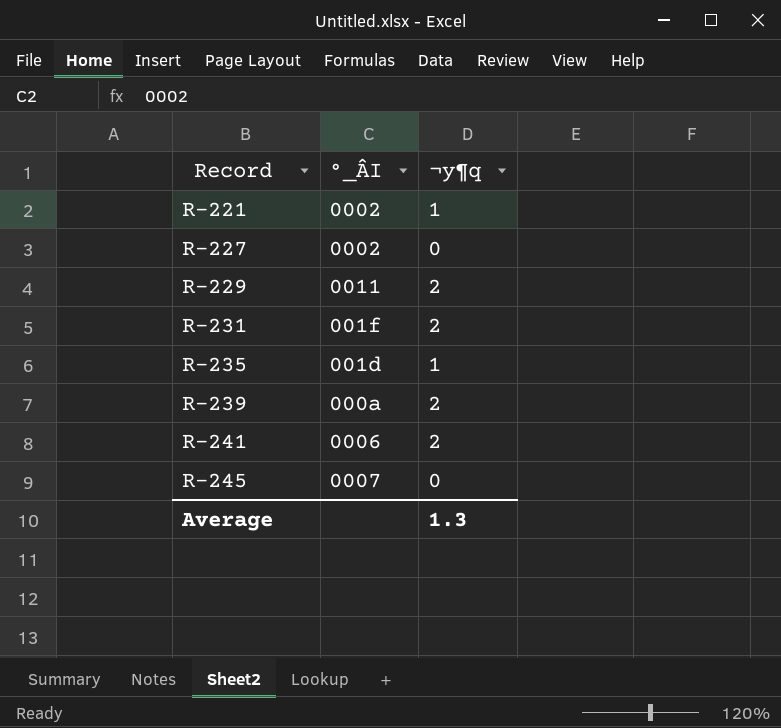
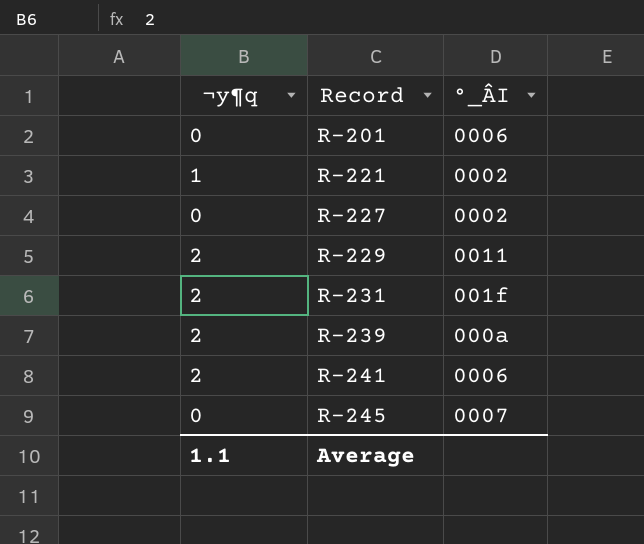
column ¬y¶q | position: 3 -> 1
row R-235: 001d | 1 -> none
row R-201: none -> 0 | 0006
Average | ¬y¶q: 1.3 -> 1.1

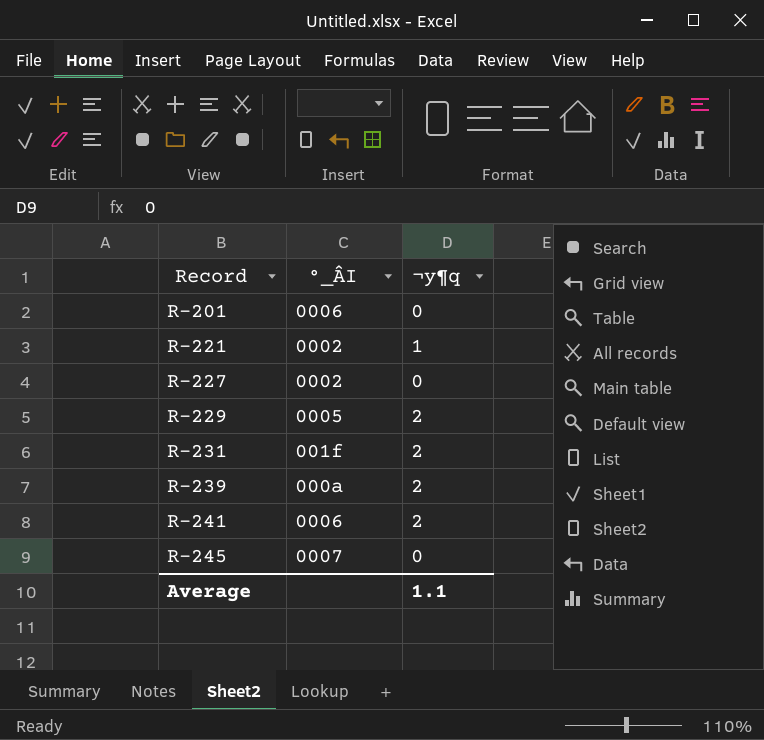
column ¬y¶q | position: 1 -> 3
R-229 | °_ÂI: 0011 -> 0005

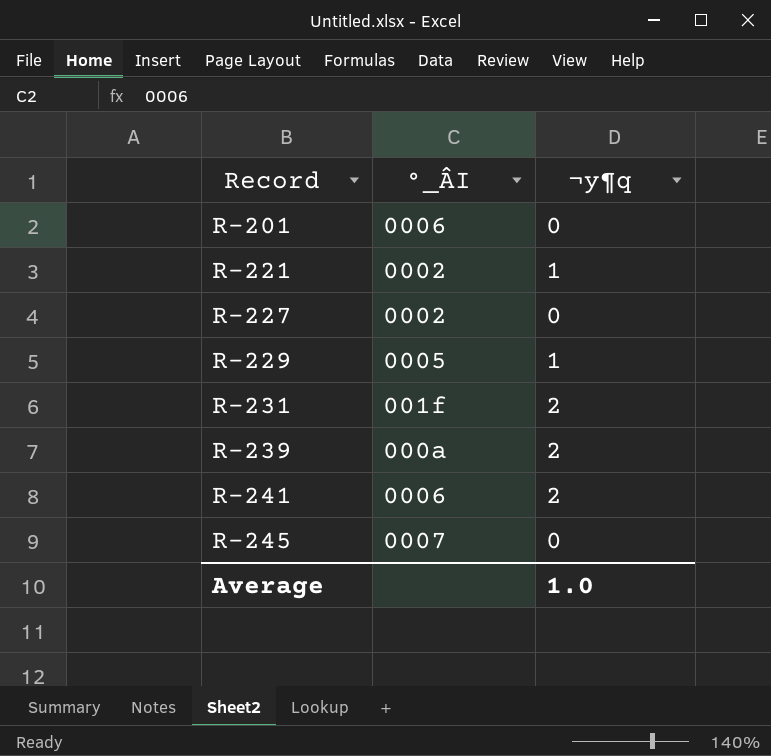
R-229 | ¬y¶q: 2 -> 1
Average | ¬y¶q: 1.1 -> 1.0

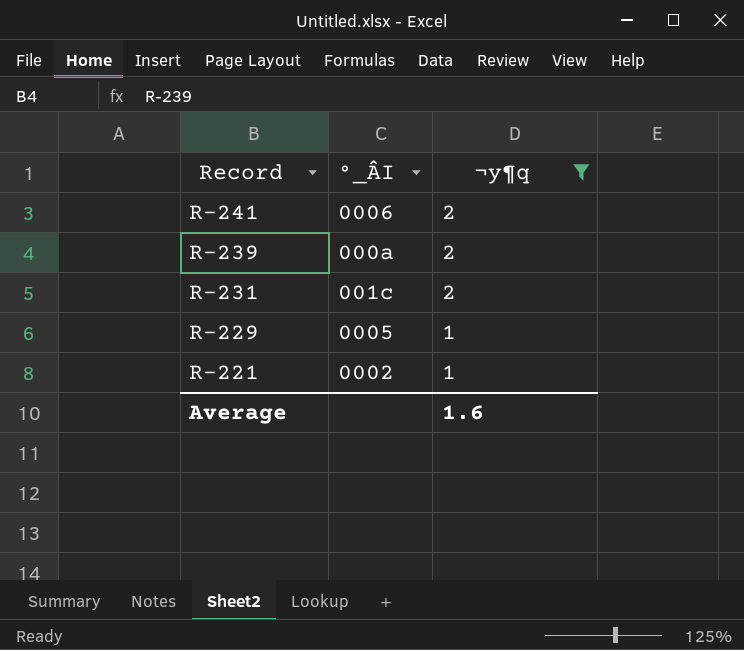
filter: none -> ¬y¶q != 0
row order: Record ascending -> Record descending
R-231 | °_ÂI: 001f -> 001c
Average | ¬y¶q: 1.0 -> 1.6

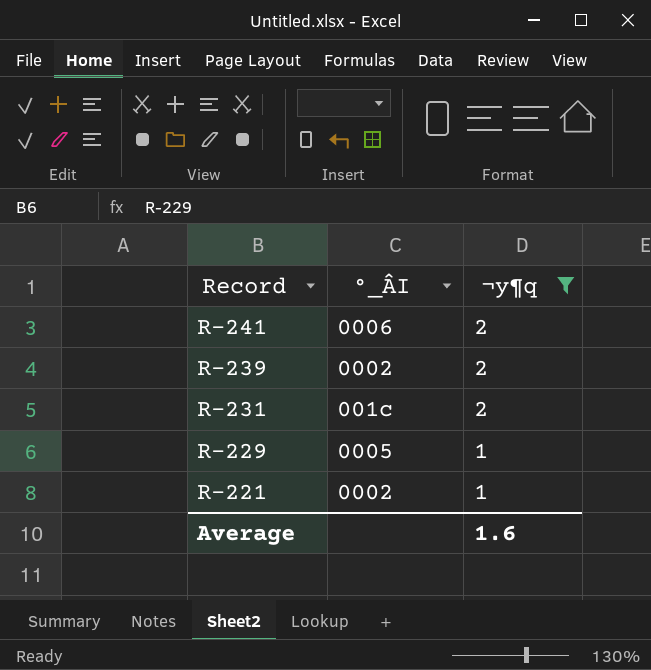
R-239 | °_ÂI: 000a -> 0002

